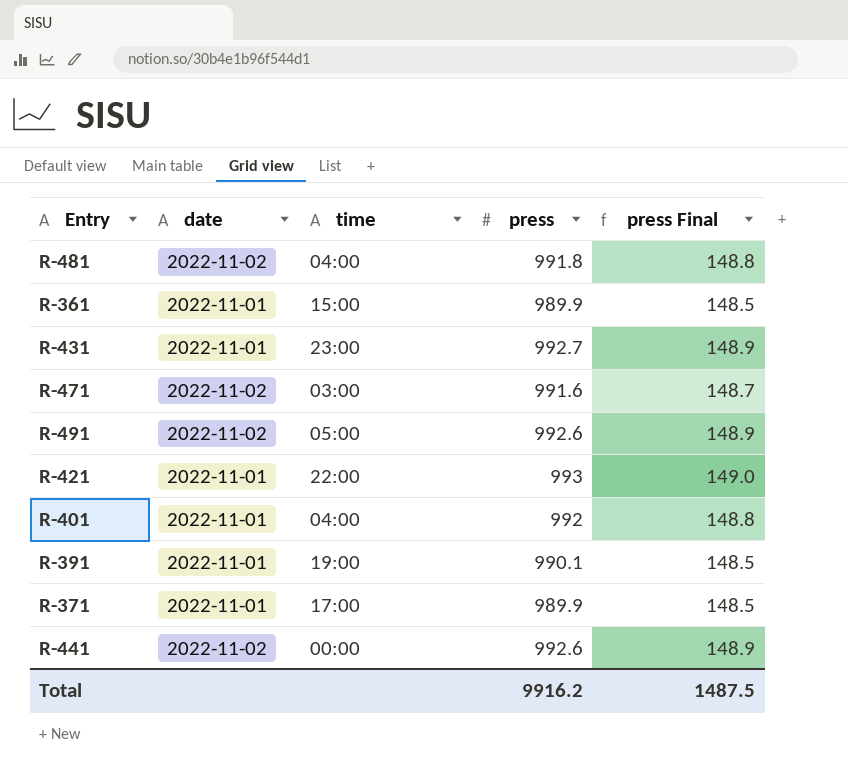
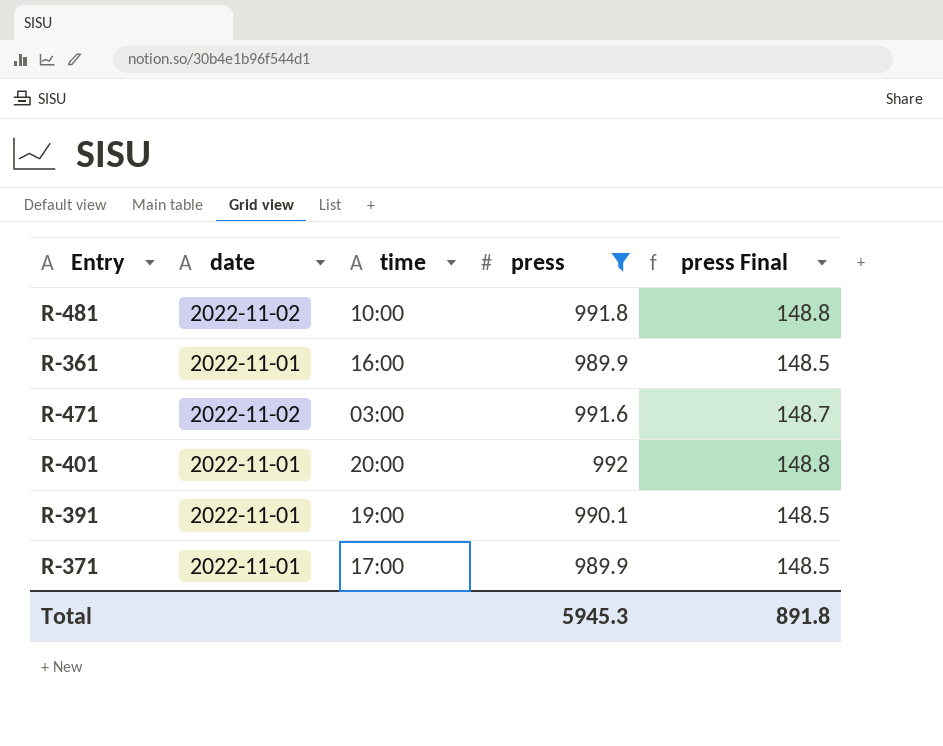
filter: none -> press <= 992
R-481 | time: 04:00 -> 10:00
R-361 | time: 15:00 -> 16:00
R-401 | time: 04:00 -> 20:00
Total | press: 9916.2 -> 5945.3
Total | press Final: 1487.5 -> 891.8

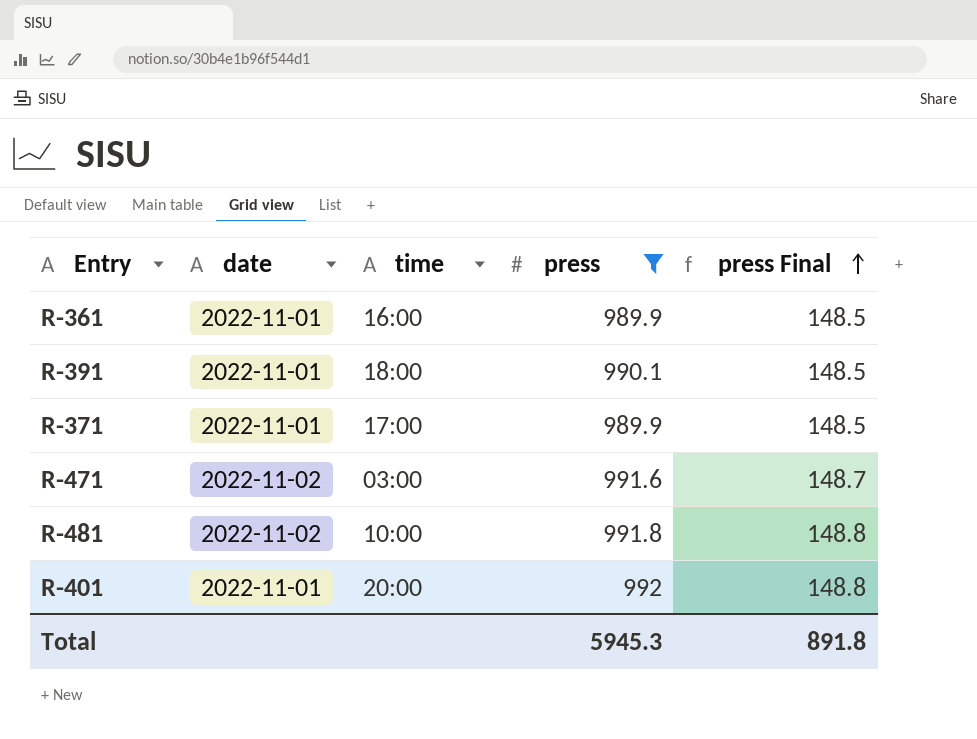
row order: none -> press Final ascending
R-391 | time: 19:00 -> 18:00

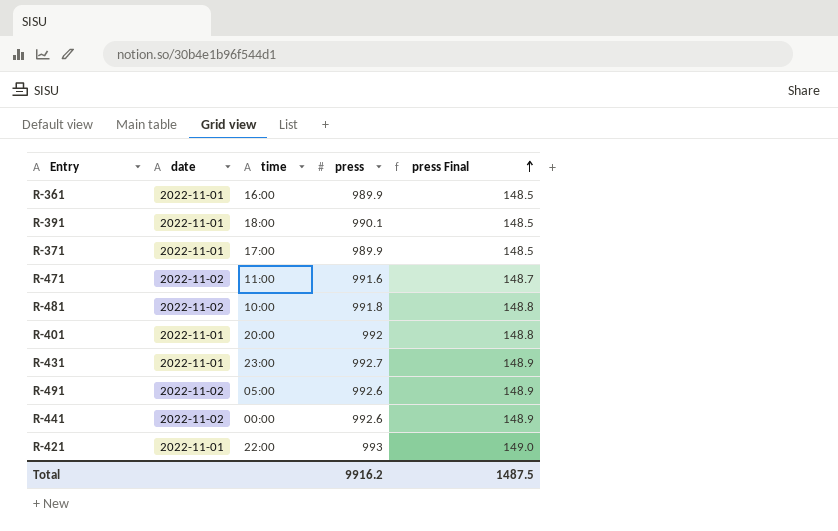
filter: press <= 992 -> none
R-471 | time: 03:00 -> 11:00
Total | press: 5945.3 -> 9916.2
Total | press Final: 891.8 -> 1487.5

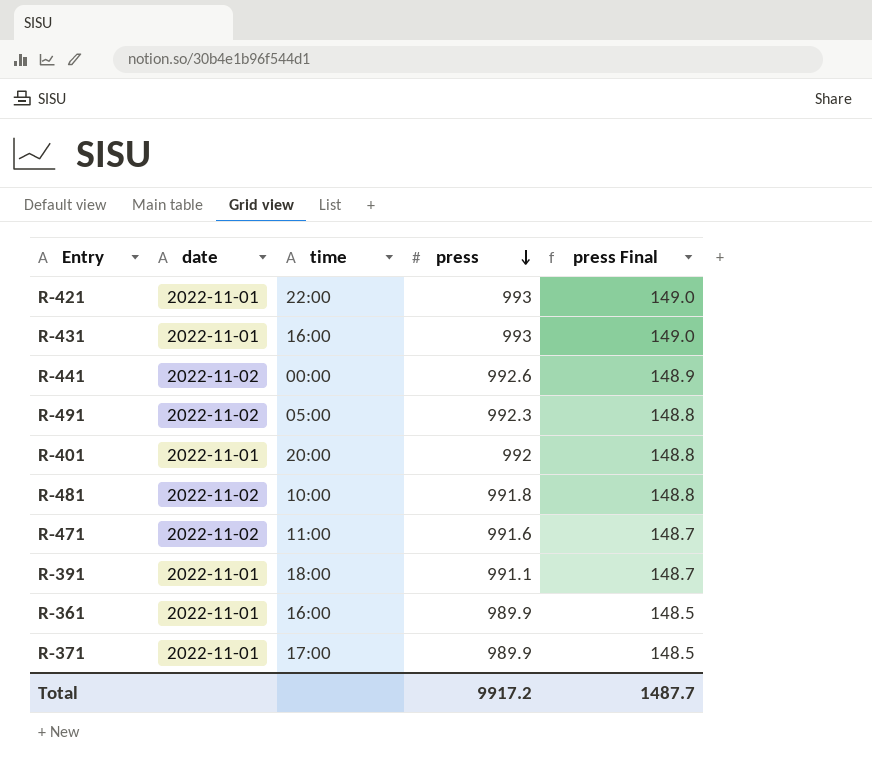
row order: press Final ascending -> press descending
R-431 | time: 23:00 -> 16:00
R-431 | press: 992.7 -> 993
R-431 | press Final: 148.9 -> 149.0
R-491 | press: 992.6 -> 992.3
R-491 | press Final: 148.9 -> 148.8
R-391 | press: 990.1 -> 991.1
R-391 | press Final: 148.5 -> 148.7
Total | press: 9916.2 -> 9917.2
Total | press Final: 1487.5 -> 1487.7

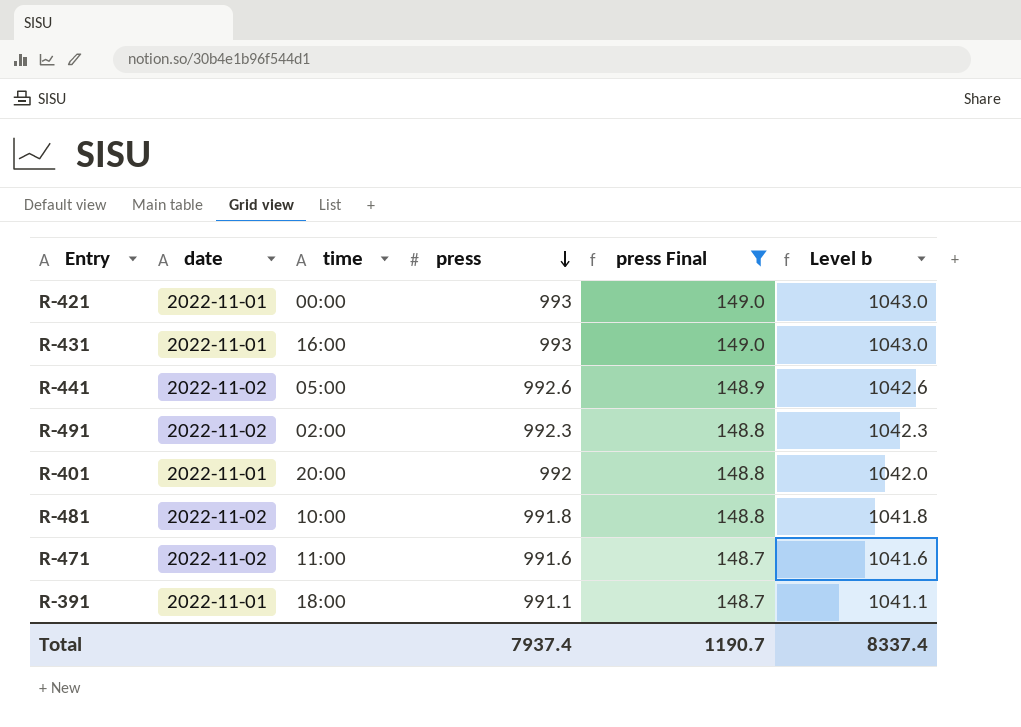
filter: none -> press Final != 148.5
column Level b | formula: none -> [press] + 50
R-421 | time: 22:00 -> 00:00
R-441 | time: 00:00 -> 05:00
R-491 | time: 05:00 -> 02:00
Total | press: 9917.2 -> 7937.4
Total | press Final: 1487.7 -> 1190.7

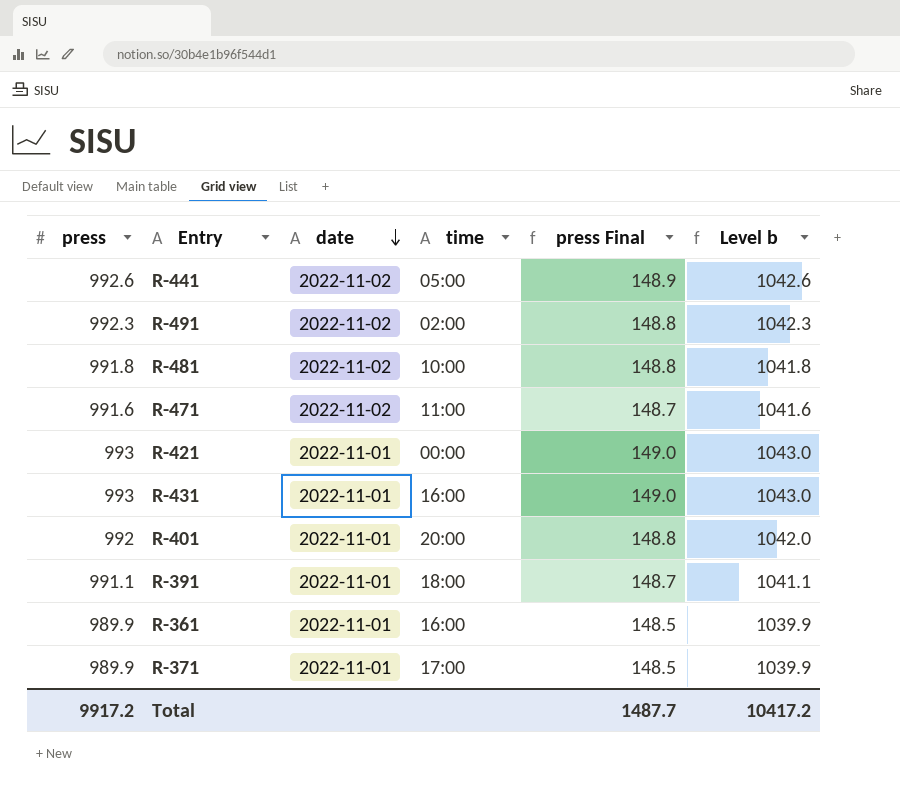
filter: press Final != 148.5 -> none
row order: press descending -> date descending
column press | position: 4 -> 1
Total | press: 7937.4 -> 9917.2
Total | press Final: 1190.7 -> 1487.7
Total | Level b: 8337.4 -> 10417.2

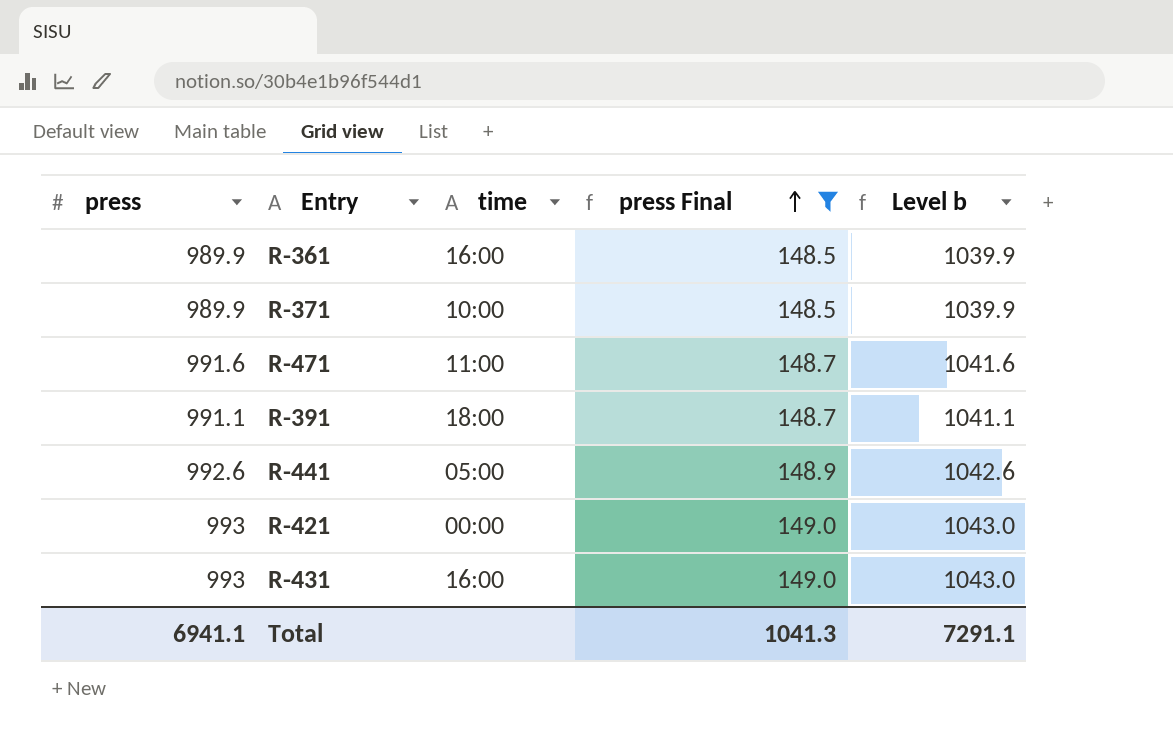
filter: none -> press Final != 148.8
row order: date descending -> press Final ascending
column date | position: 3 -> none
R-371 | time: 17:00 -> 10:00
Total | press: 9917.2 -> 6941.1
Total | press Final: 1487.7 -> 1041.3
Total | Level b: 10417.2 -> 7291.1

